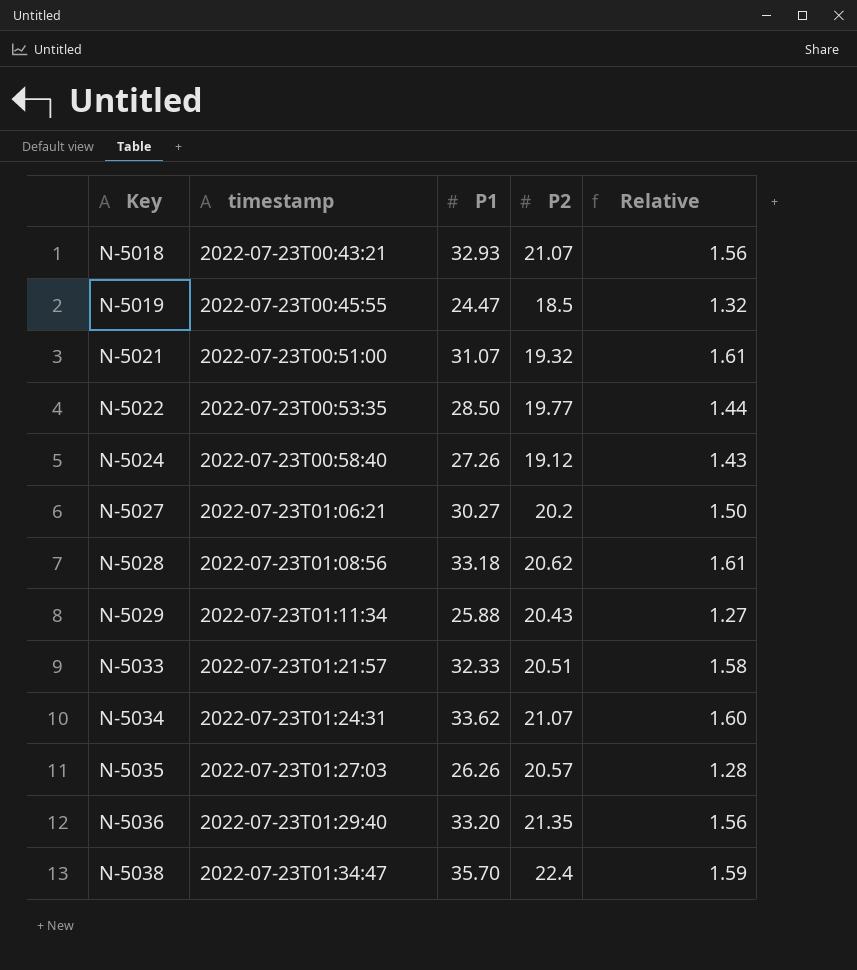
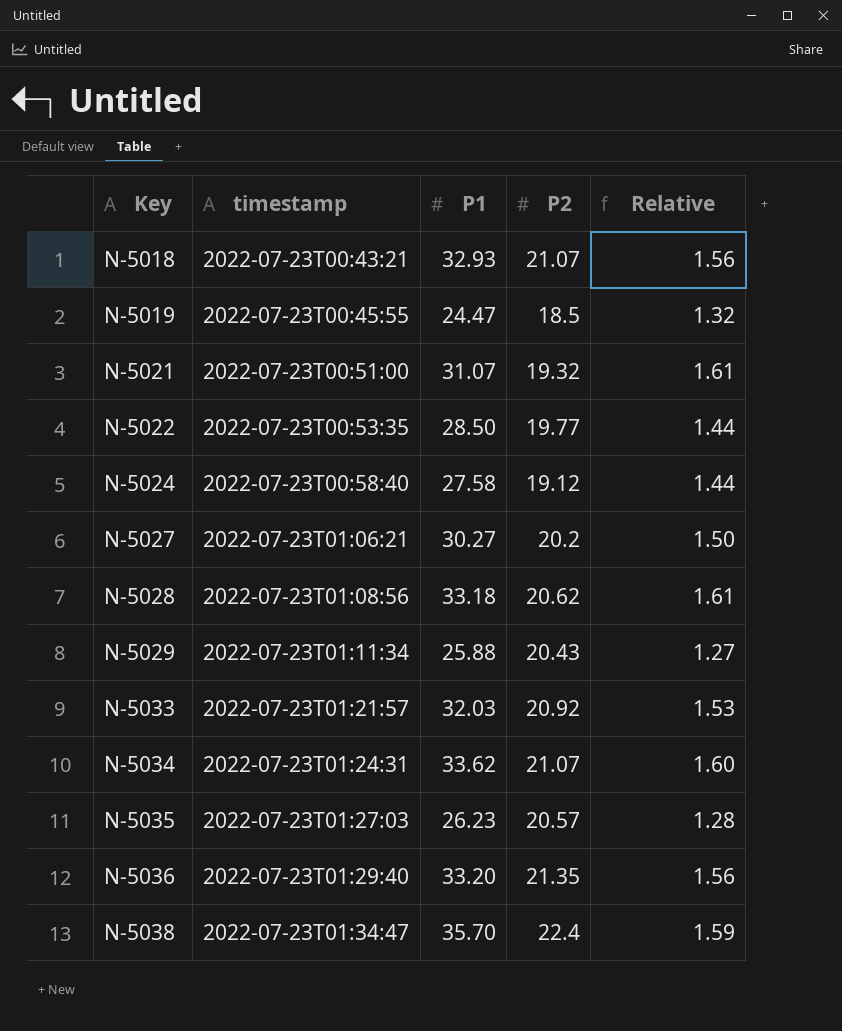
N-5024 | P1: 27.26 -> 27.58
N-5024 | Relative: 1.43 -> 1.44
N-5033 | P1: 32.33 -> 32.03
N-5033 | P2: 20.51 -> 20.92
N-5033 | Relative: 1.58 -> 1.53
N-5035 | P1: 26.26 -> 26.23

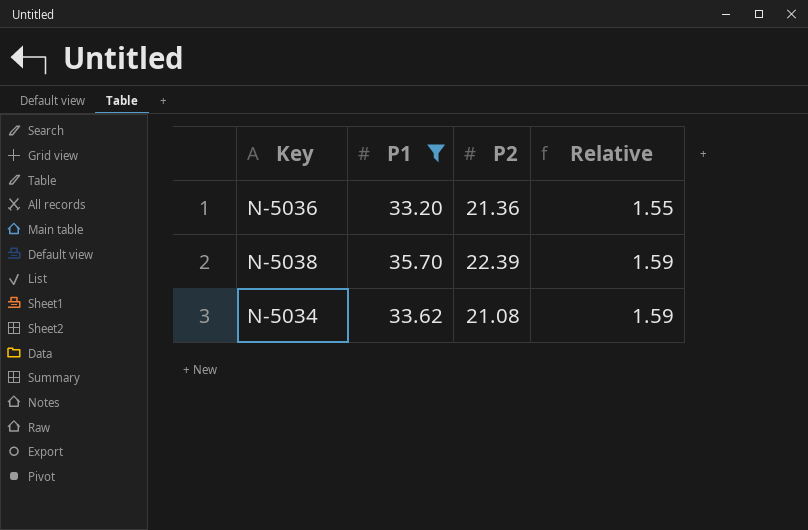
filter: none -> P1 >= 33.20
row order: Key ascending -> Relative ascending
column timestamp | position: 2 -> none
N-5036 | P2: 21.35 -> 21.36
N-5036 | Relative: 1.56 -> 1.55
N-5038 | P2: 22.4 -> 22.39
N-5034 | P2: 21.07 -> 21.08
N-5034 | Relative: 1.60 -> 1.59

